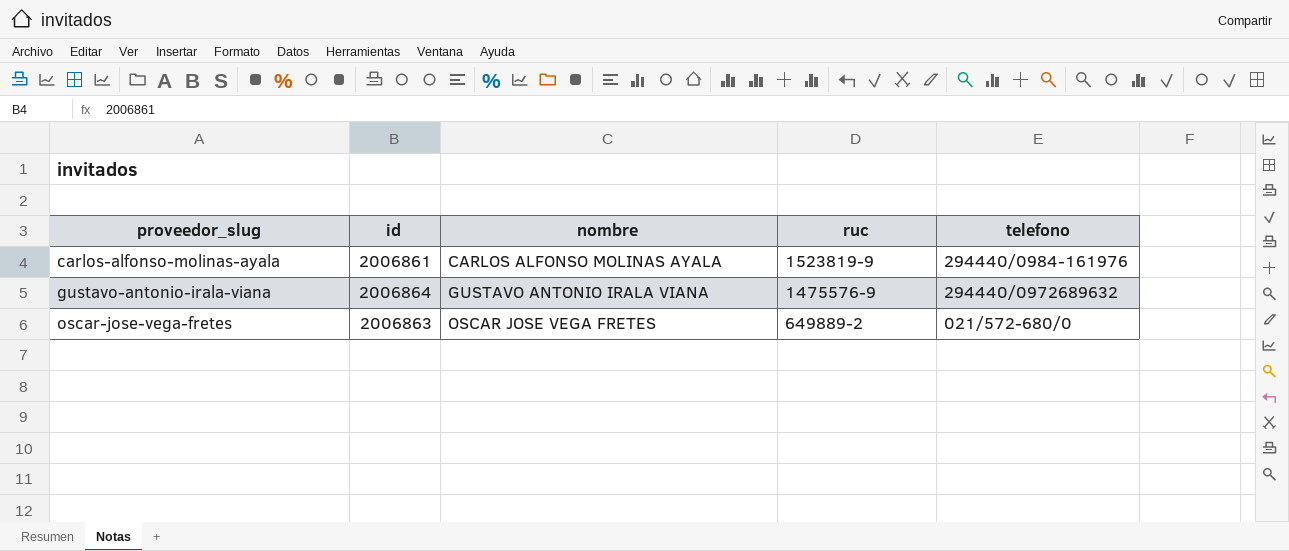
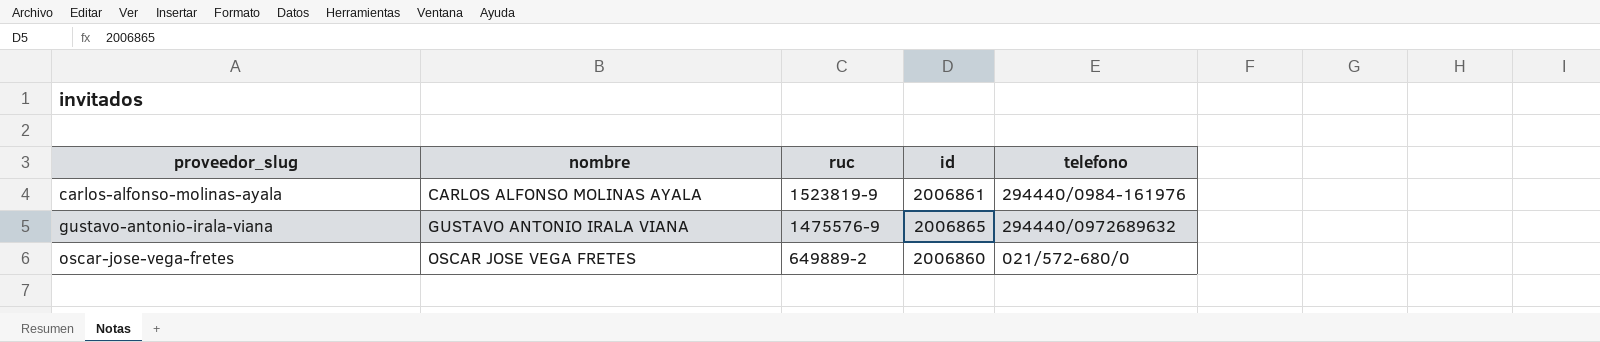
column id | position: 2 -> 4
gustavo-antonio-irala-viana | id: 2006864 -> 2006865
oscar-jose-vega-fretes | id: 2006863 -> 2006860

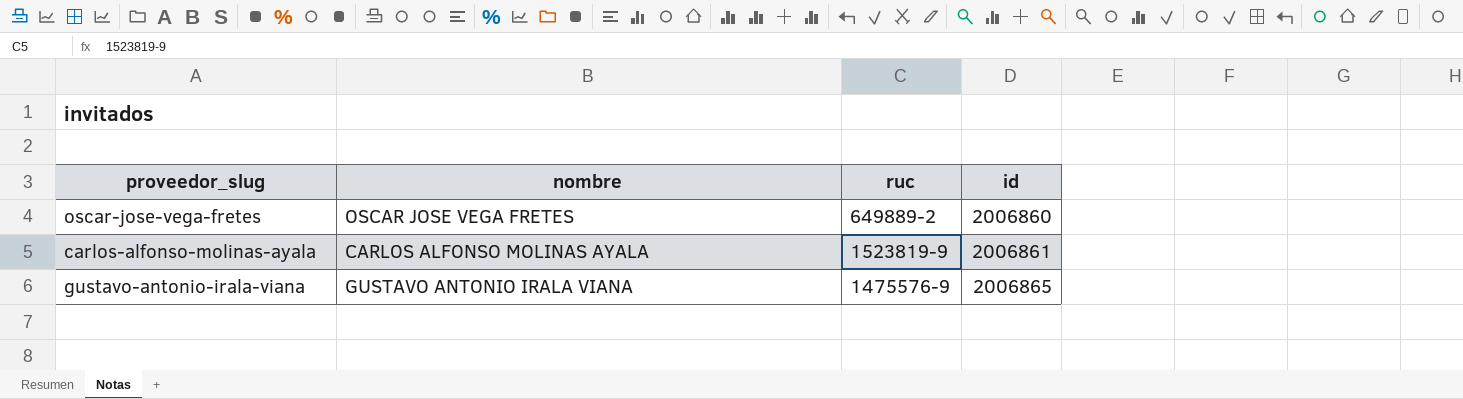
row order: proveedor_slug ascending -> id ascending
column telefono | position: 5 -> none

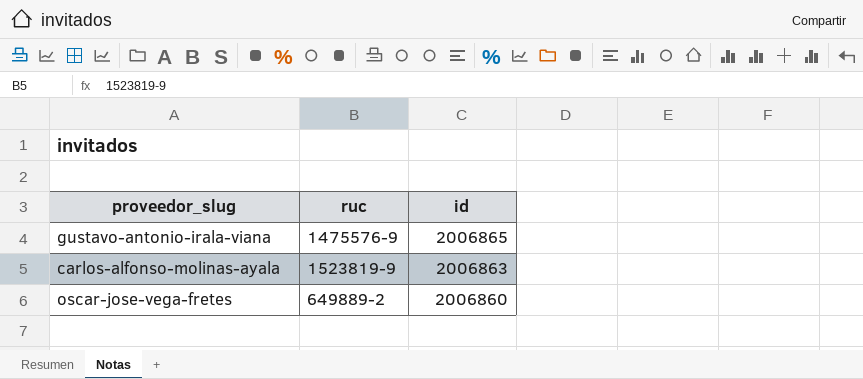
row order: id ascending -> id descending
column nombre | position: 2 -> none
carlos-alfonso-molinas-ayala | id: 2006861 -> 2006863

